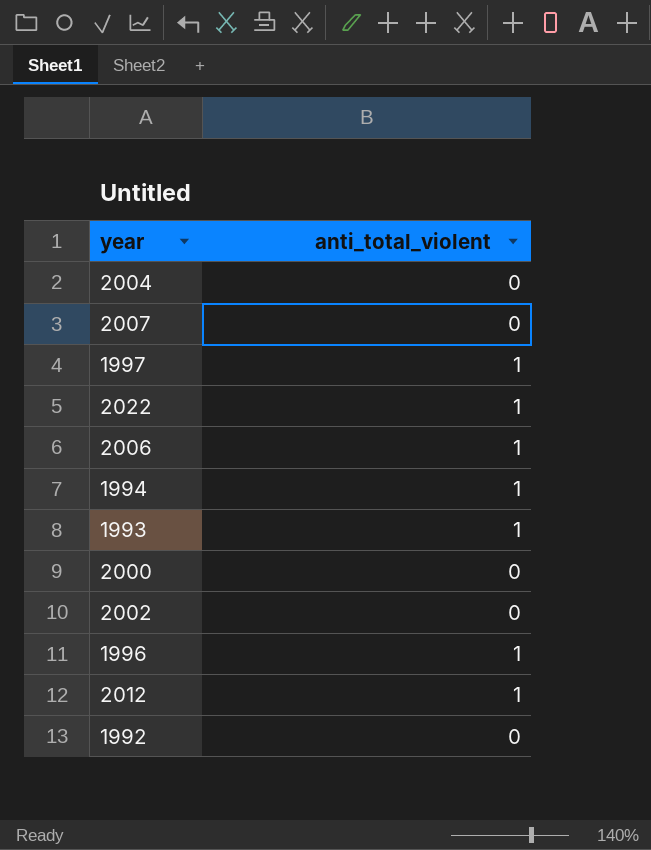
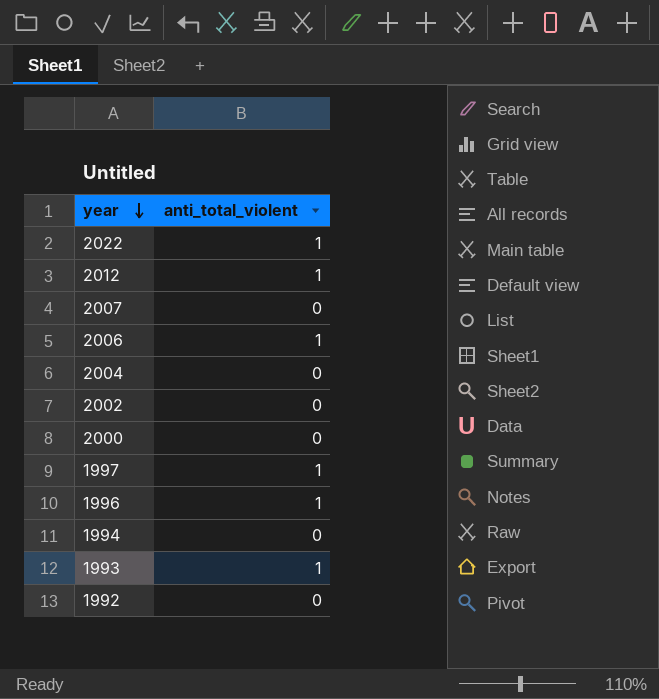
row order: none -> year descending
1994 | anti_total_violent: 1 -> 0

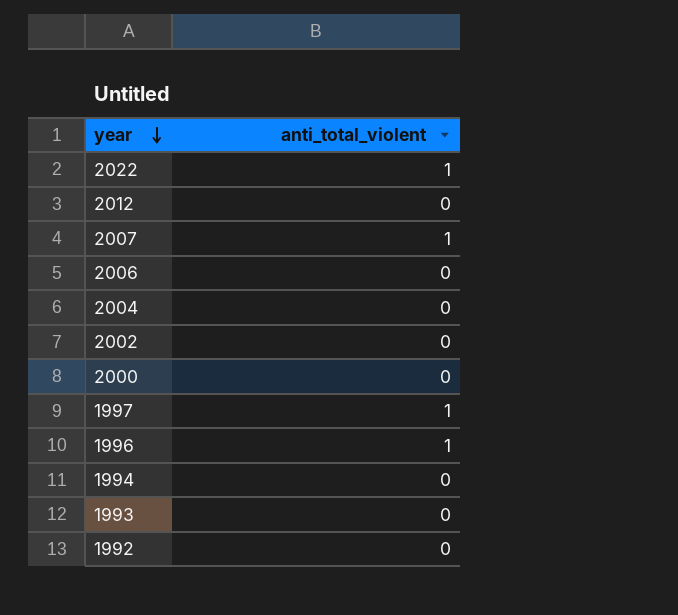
2012 | anti_total_violent: 1 -> 0
2007 | anti_total_violent: 0 -> 1
2006 | anti_total_violent: 1 -> 0
1993 | anti_total_violent: 1 -> 0

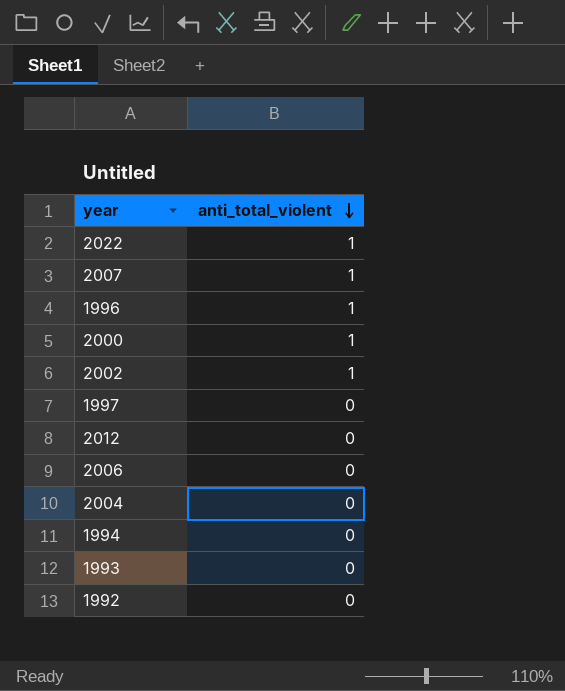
row order: year descending -> anti_total_violent descending
2000 | anti_total_violent: 0 -> 1
2002 | anti_total_violent: 0 -> 1
1997 | anti_total_violent: 1 -> 0

